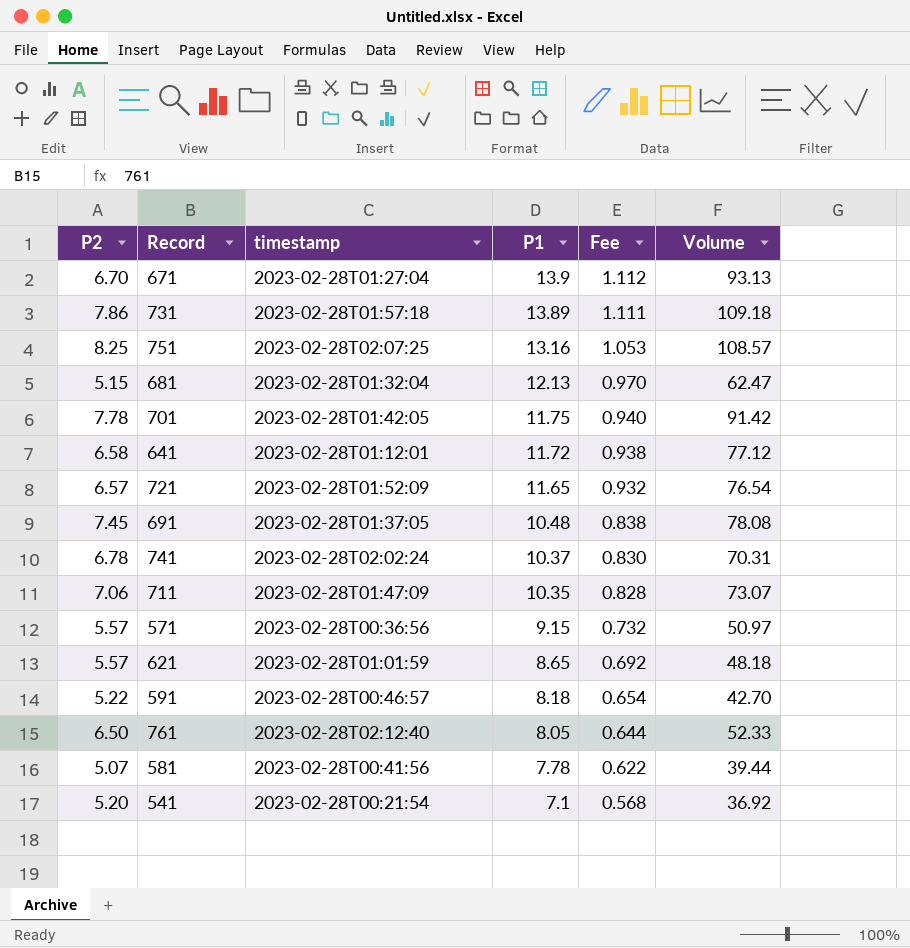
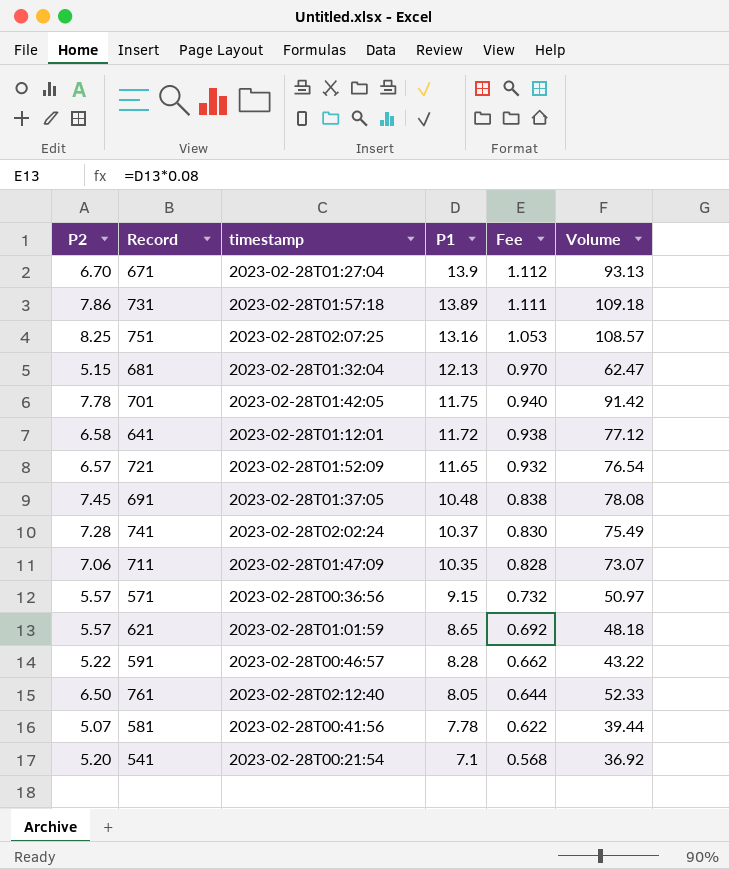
741 | P2: 6.78 -> 7.28
741 | Volume: 70.31 -> 75.49
591 | P1: 8.18 -> 8.28
591 | Fee: 0.654 -> 0.662
591 | Volume: 42.70 -> 43.22

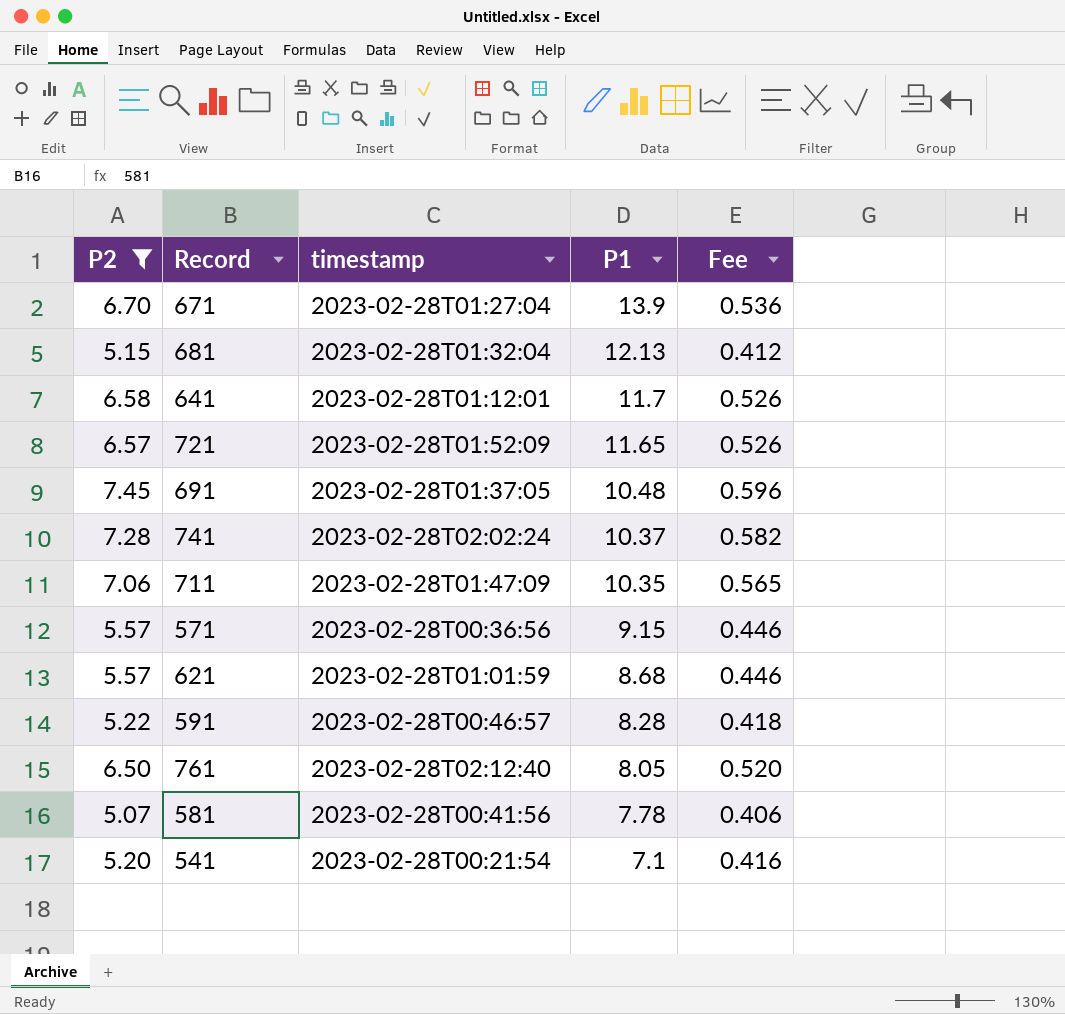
filter: none -> P2 <= 7.45
column Volume | formula: [P2] * [P1] -> none
column Fee | formula: [P1] * 0.08 -> [P2] * 0.08
641 | P1: 11.72 -> 11.7
621 | P1: 8.65 -> 8.68

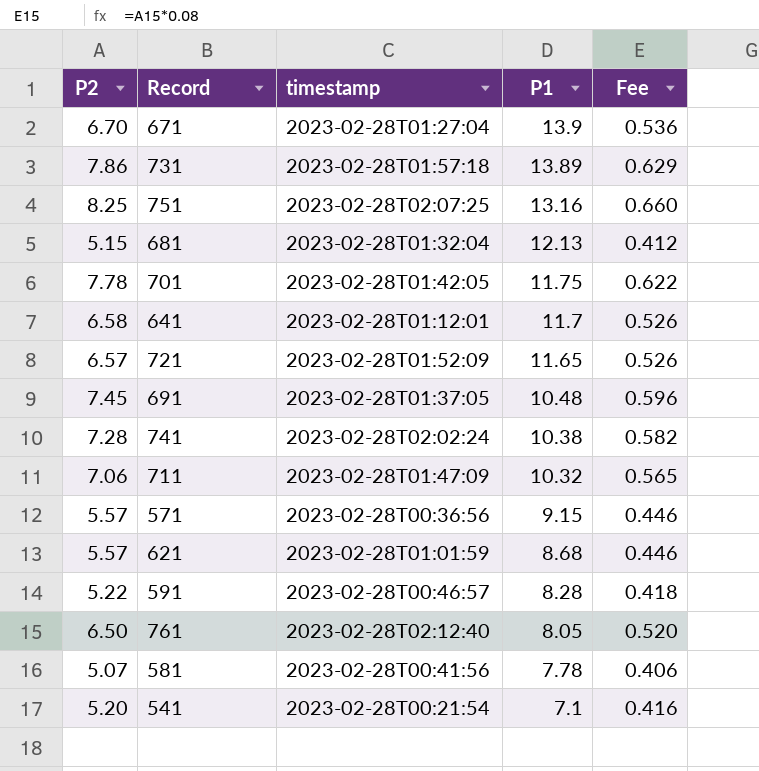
filter: P2 <= 7.45 -> none
741 | P1: 10.37 -> 10.38
711 | P1: 10.35 -> 10.32

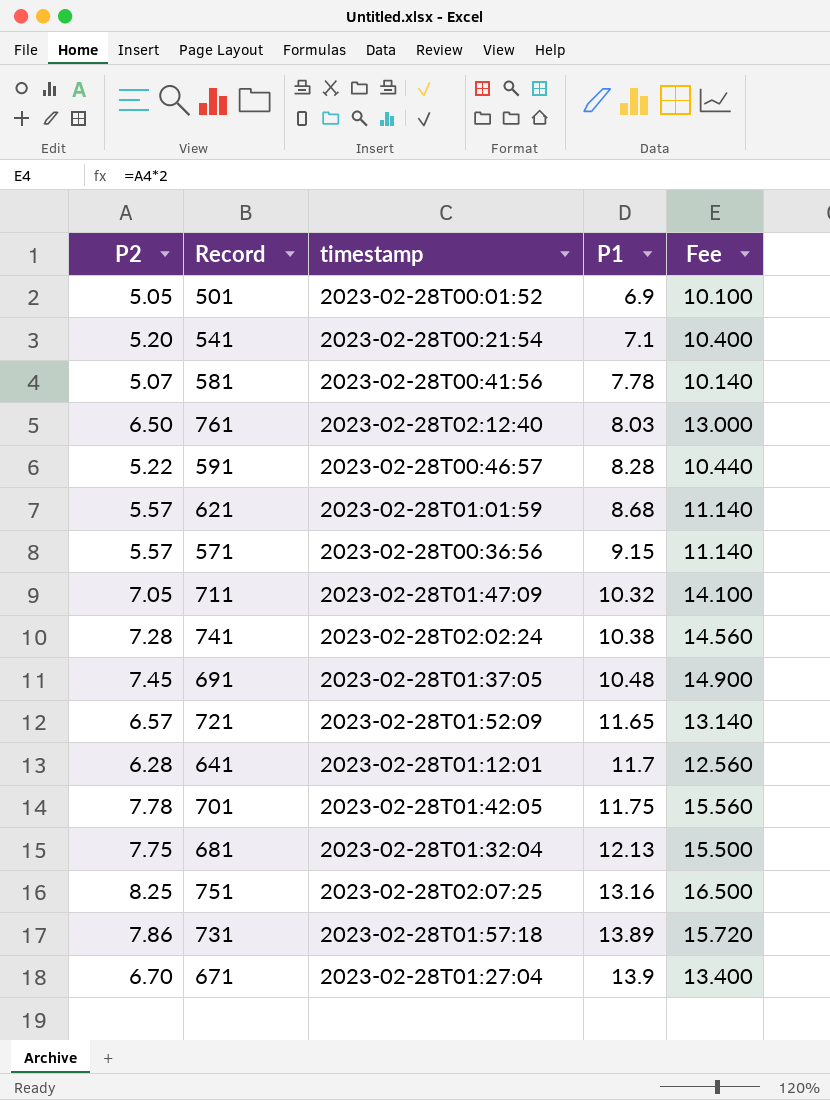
row order: P1 descending -> P1 ascending
column Fee | formula: [P2] * 0.08 -> [P2] * 2
row 501: none -> 5.05 | 2023-02-28T00:01:52 | 6.9 | 10.100
761 | P1: 8.05 -> 8.03
711 | P2: 7.06 -> 7.05
641 | P2: 6.58 -> 6.28
681 | P2: 5.15 -> 7.75

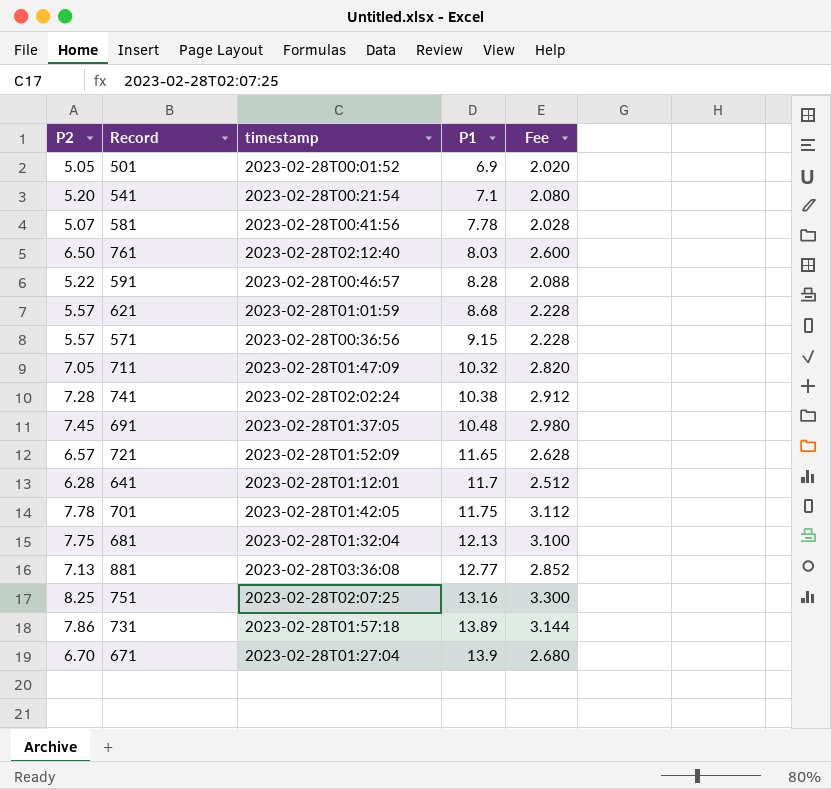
column Fee | formula: [P2] * 2 -> [P2] * 0.4
row 881: none -> 7.13 | 2023-02-28T03:36:08 | 12.77 | 2.852

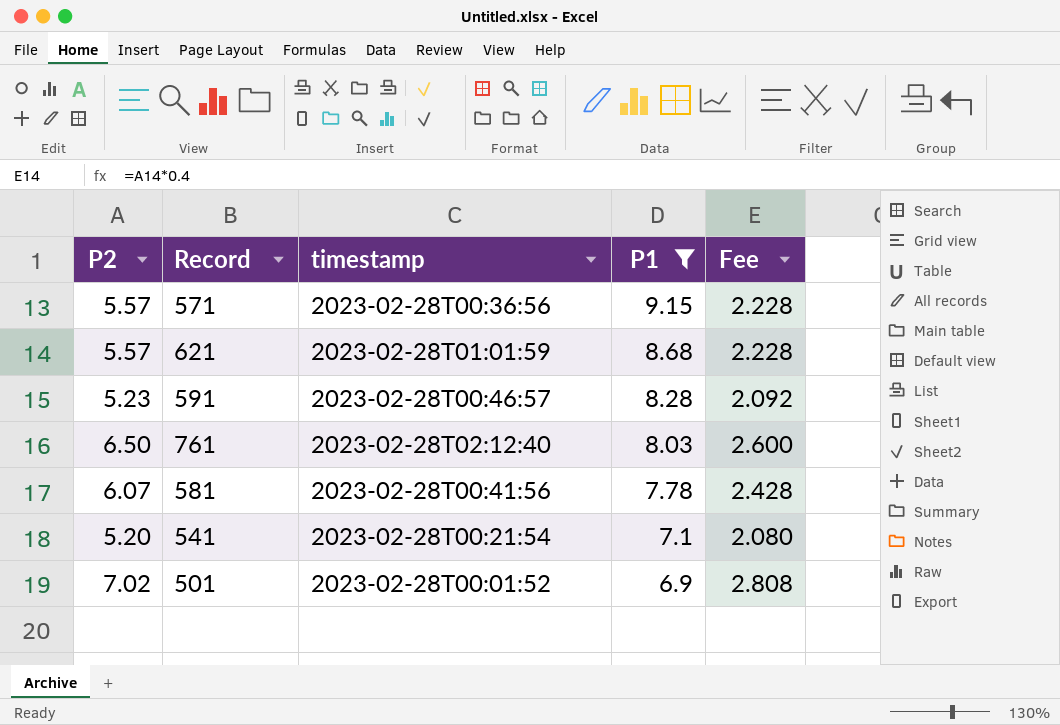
filter: none -> P1 <= 9.15
row order: P1 ascending -> P1 descending
591 | P2: 5.22 -> 5.23
591 | Fee: 2.088 -> 2.092
581 | P2: 5.07 -> 6.07
581 | Fee: 2.028 -> 2.428
501 | P2: 5.05 -> 7.02
501 | Fee: 2.020 -> 2.808

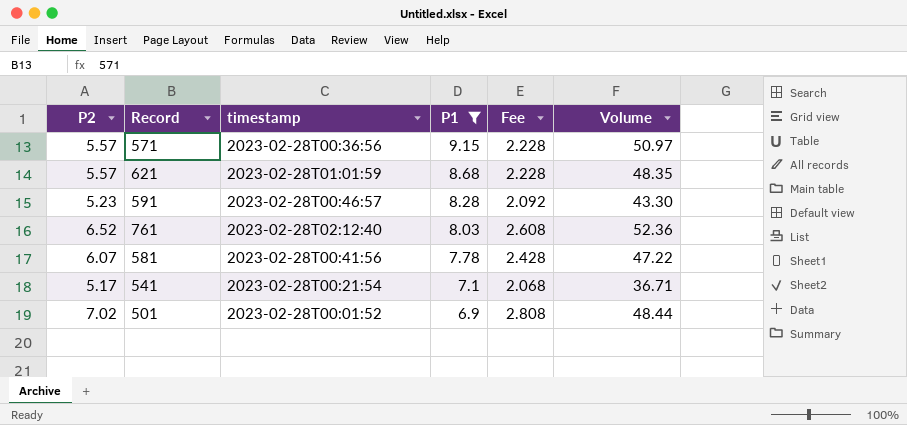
column Volume | formula: none -> [P2] * [P1]
761 | P2: 6.50 -> 6.52
761 | Fee: 2.600 -> 2.608
541 | P2: 5.20 -> 5.17
541 | Fee: 2.080 -> 2.068

